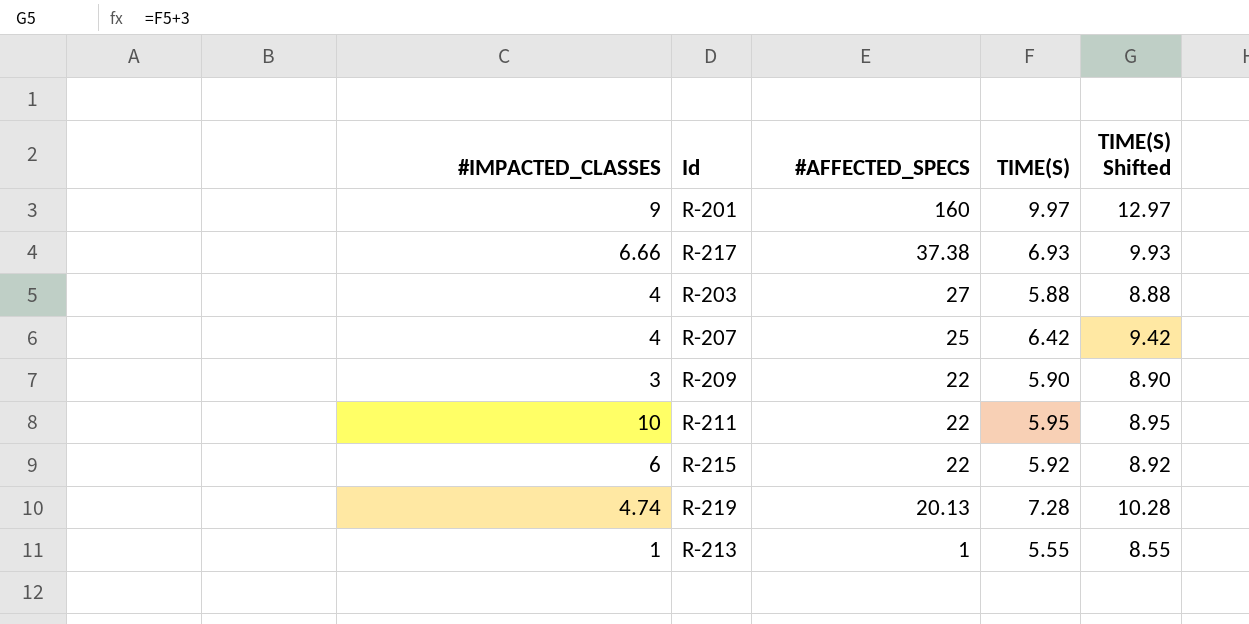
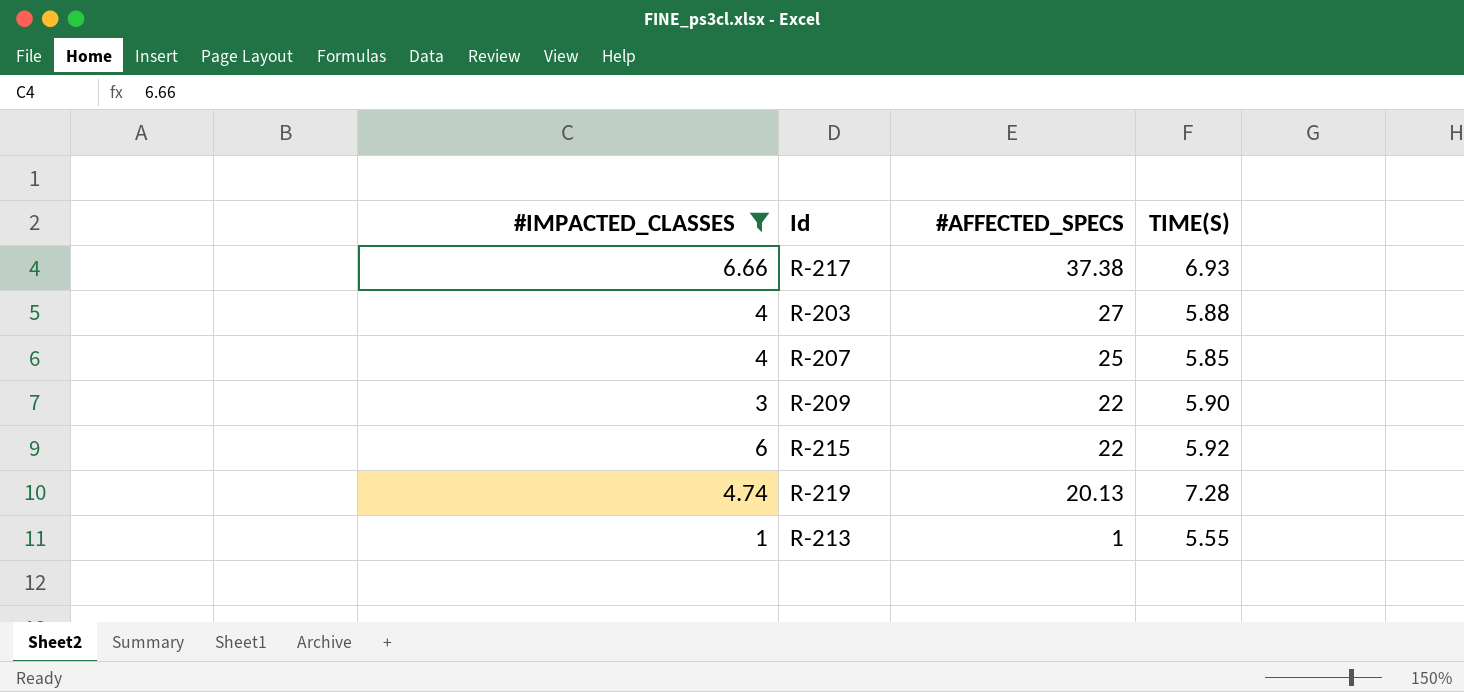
filter: none -> #IMPACTED_CLASSES <= 6.66
column TIME(S) Shifted | formula: [TIME(S)] + 3 -> none
R-207 | TIME(S): 6.42 -> 5.85

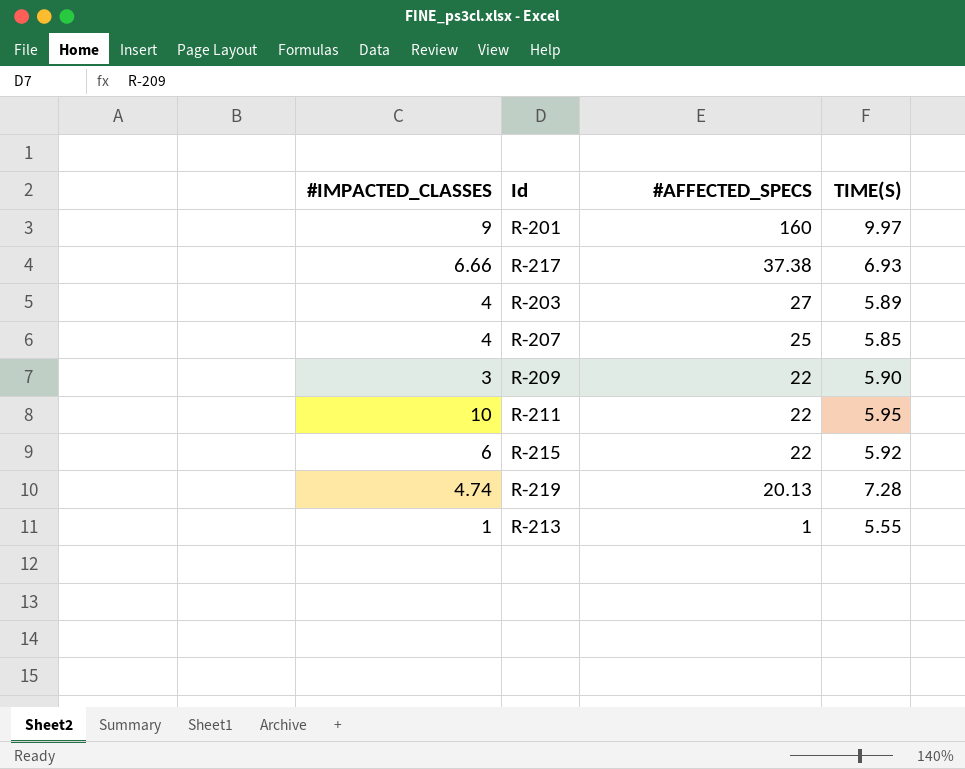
filter: #IMPACTED_CLASSES <= 6.66 -> none
R-203 | TIME(S): 5.88 -> 5.89

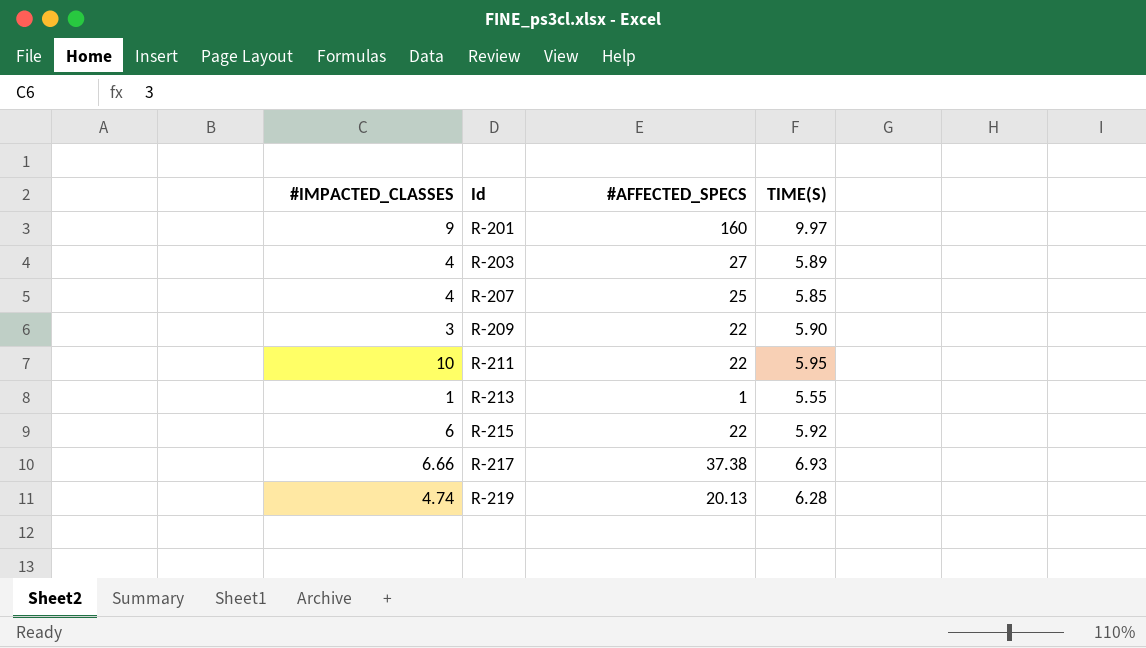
row order: #AFFECTED_SPECS descending -> Id ascending
R-219 | TIME(S): 7.28 -> 6.28

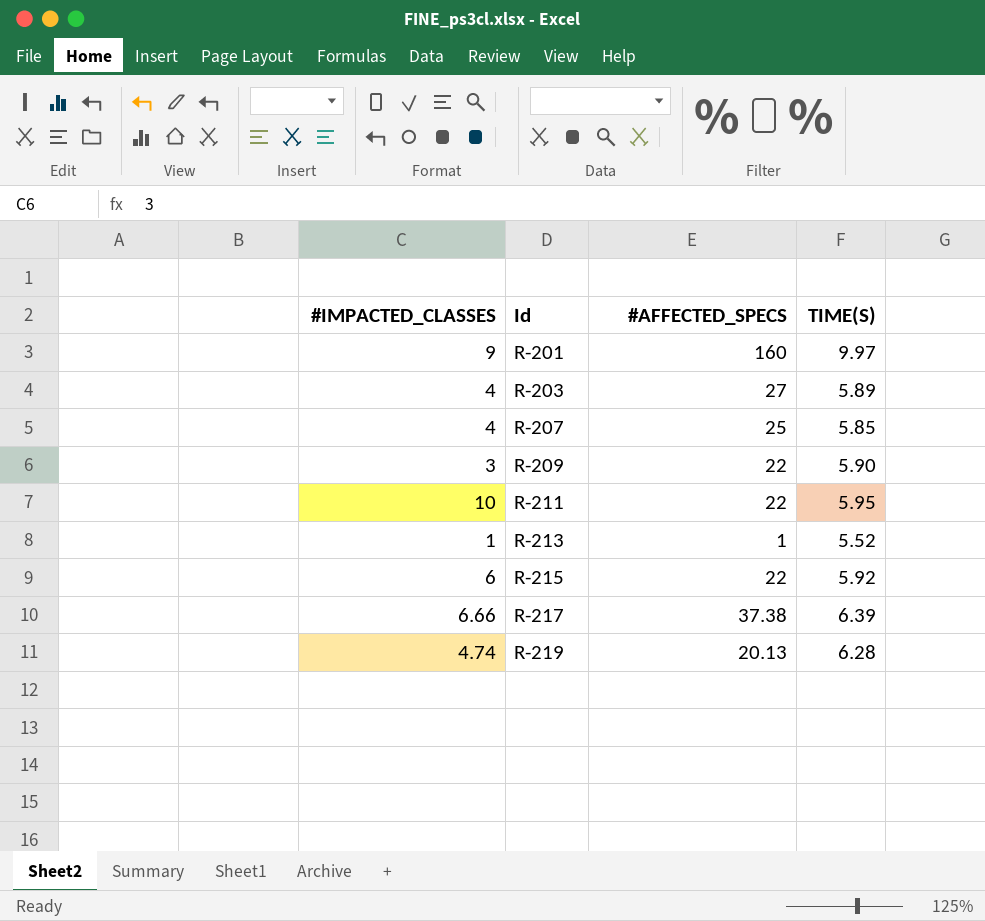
R-213 | TIME(S): 5.55 -> 5.52
R-217 | TIME(S): 6.93 -> 6.39

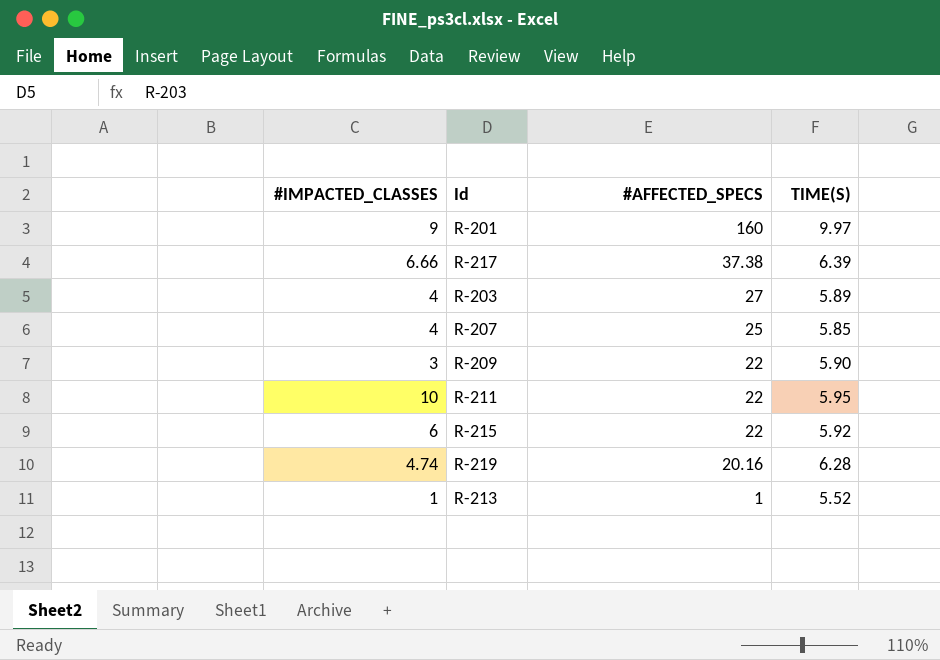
row order: Id ascending -> #AFFECTED_SPECS descending
R-219 | #AFFECTED_SPECS: 20.13 -> 20.16

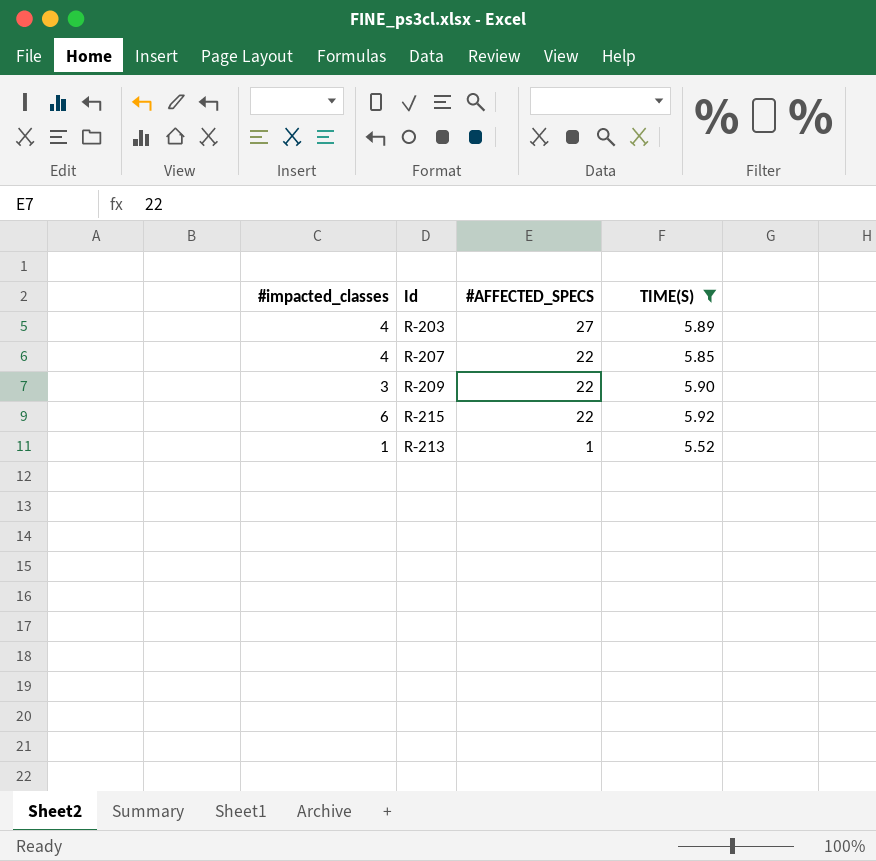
filter: none -> TIME(S) <= 5.92
column name: #IMPACTED_CLASSES -> #impacted_classes
R-207 | #AFFECTED_SPECS: 25 -> 22

